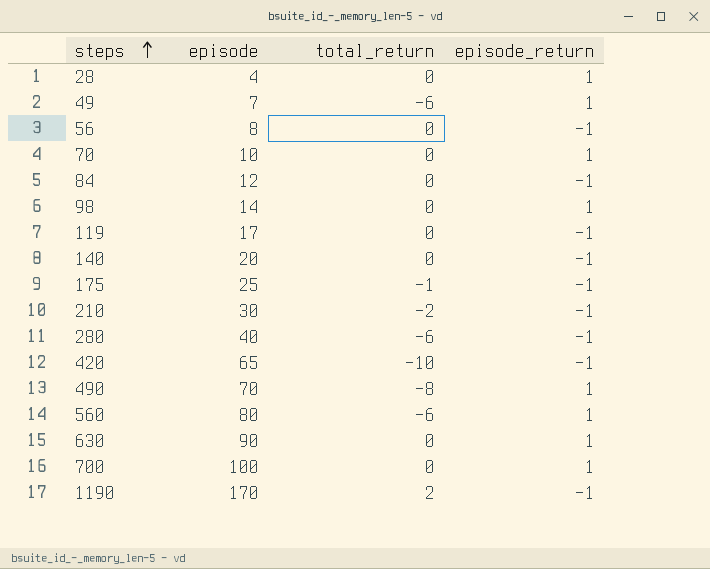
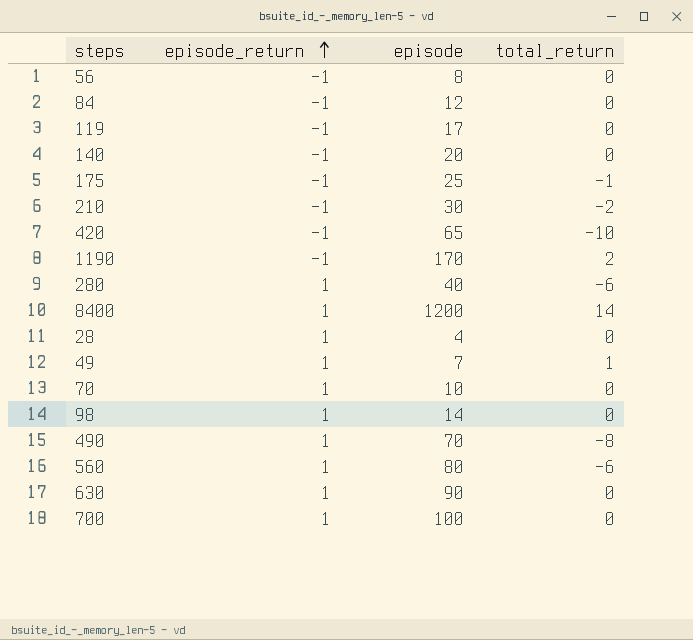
row order: steps ascending -> episode_return ascending
column episode_return | position: 4 -> 2
280 | episode_return: -1 -> 1
row 8400: none -> 1 | 1200 | 14
49 | total_return: -6 -> 1

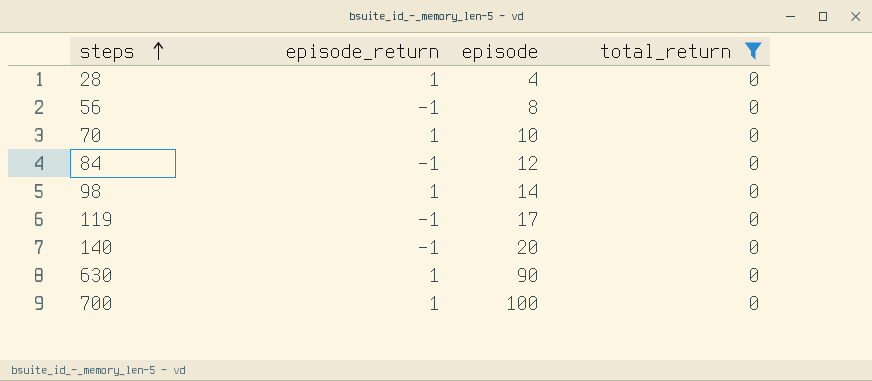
filter: none -> total_return = 0
row order: episode_return ascending -> steps ascending

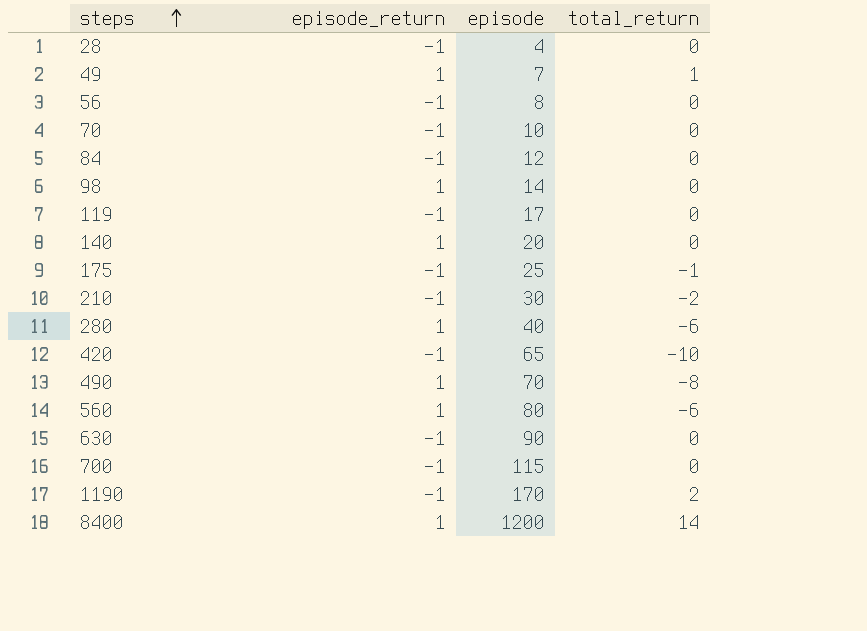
filter: total_return = 0 -> none
28 | episode_return: 1 -> -1
70 | episode_return: 1 -> -1
140 | episode_return: -1 -> 1
630 | episode_return: 1 -> -1
700 | episode_return: 1 -> -1
700 | episode: 100 -> 115

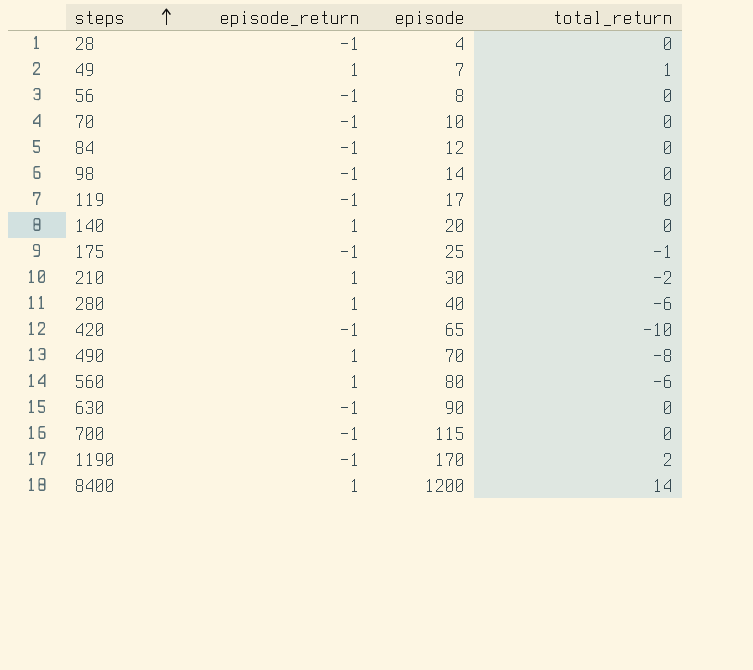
98 | episode_return: 1 -> -1
210 | episode_return: -1 -> 1

